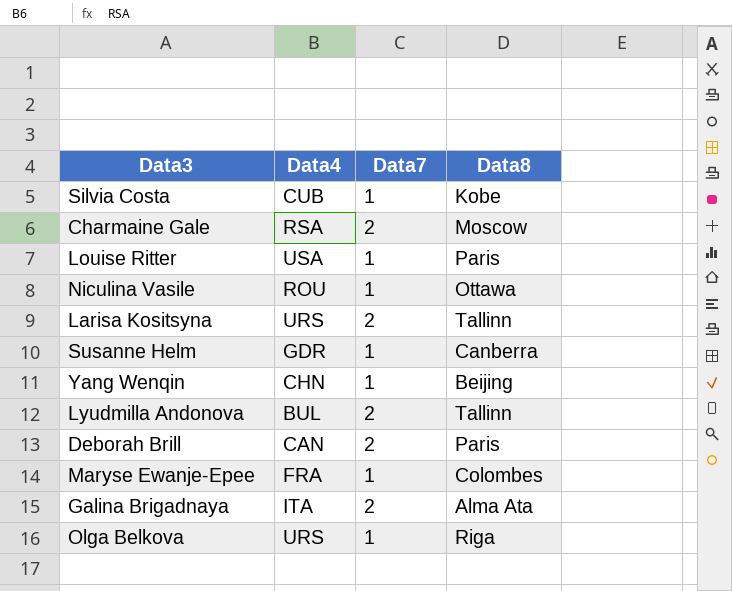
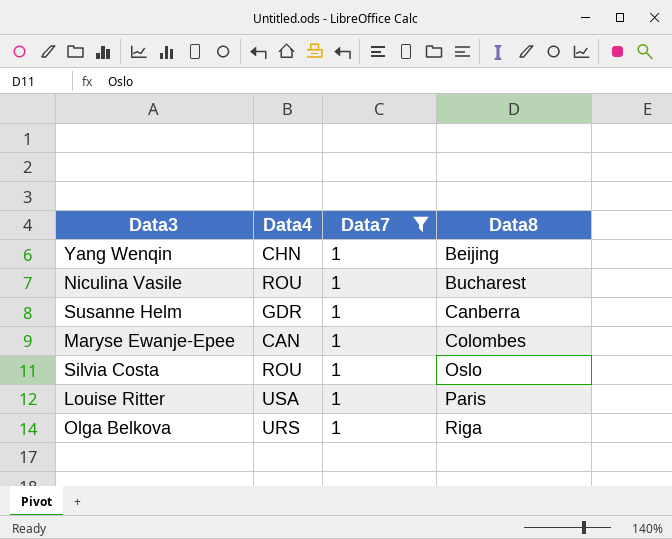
filter: none -> Data7 = 1
row order: none -> Data8 ascending
Niculina Vasile | Data8: Ottawa -> Bucharest
Maryse Ewanje-Epee | Data4: FRA -> CAN
Silvia Costa | Data4: CUB -> ROU
Silvia Costa | Data8: Kobe -> Oslo

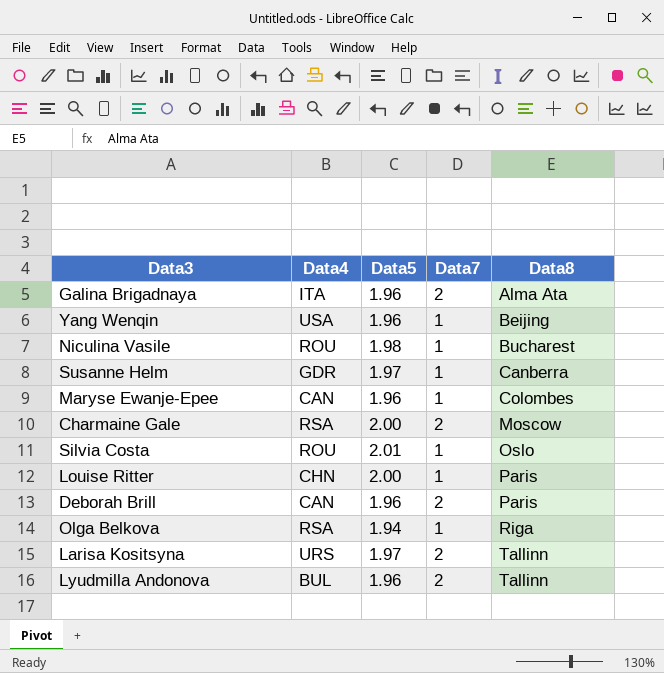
filter: Data7 = 1 -> none
column Data5 | position: none -> 3
Yang Wenqin | Data4: CHN -> USA
Louise Ritter | Data4: USA -> CHN
Olga Belkova | Data4: URS -> RSA

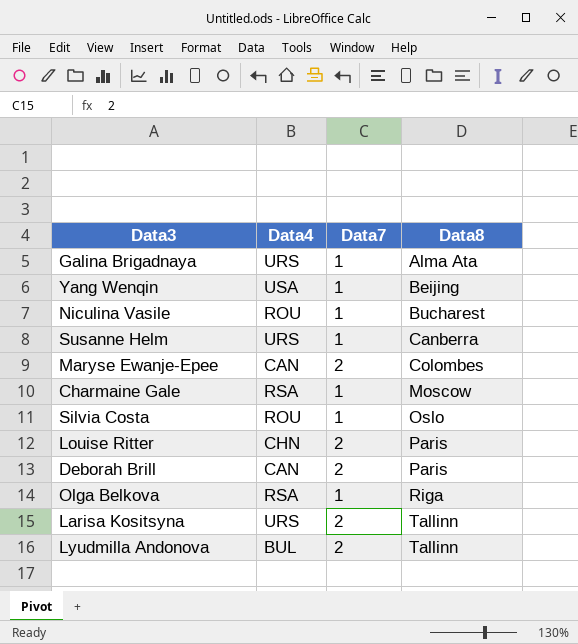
column Data5 | position: 3 -> none
Galina Brigadnaya | Data4: ITA -> URS
Galina Brigadnaya | Data7: 2 -> 1
Susanne Helm | Data4: GDR -> URS
Maryse Ewanje-Epee | Data7: 1 -> 2
Charmaine Gale | Data7: 2 -> 1
Louise Ritter | Data7: 1 -> 2

